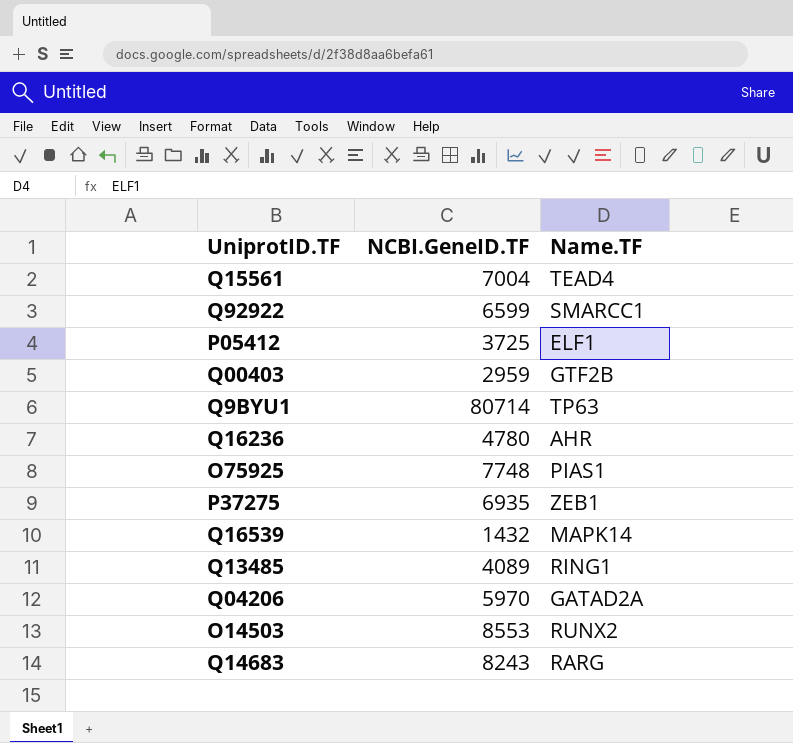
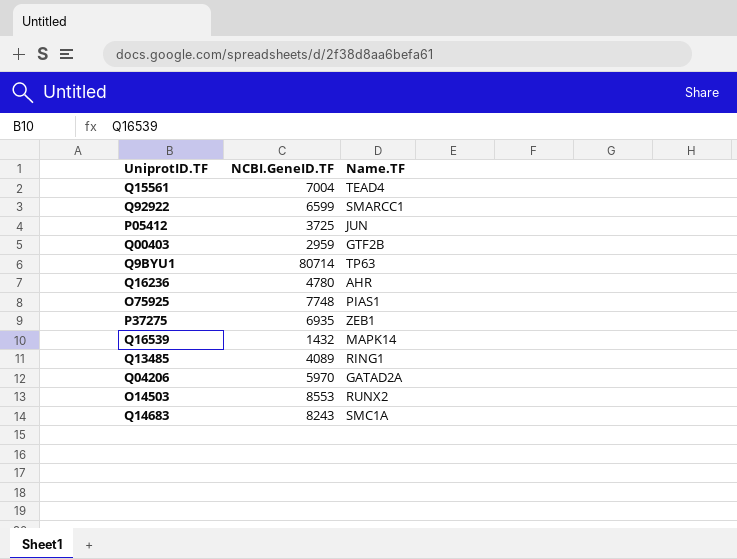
P05412 | Name.TF: ELF1 -> JUN
Q14683 | Name.TF: RARG -> SMC1A

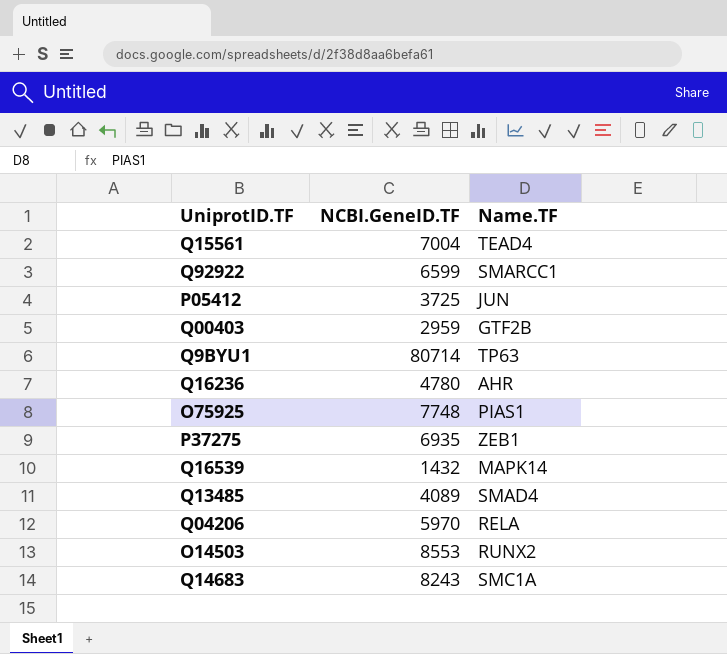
Q13485 | Name.TF: RING1 -> SMAD4
Q04206 | Name.TF: GATAD2A -> RELA

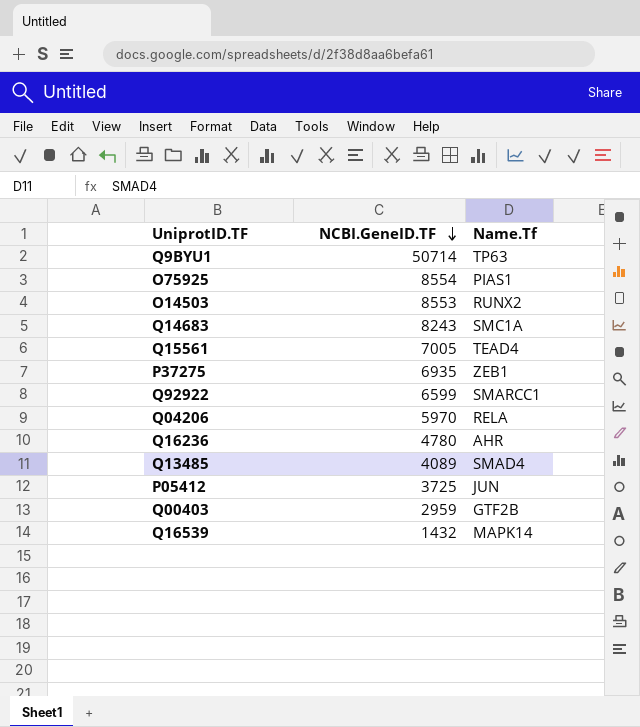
row order: none -> NCBI.GeneID.TF descending
column name: Name.TF -> Name.Tf
Q9BYU1 | NCBI.GeneID.TF: 80714 -> 50714
O75925 | NCBI.GeneID.TF: 7748 -> 8554
Q15561 | NCBI.GeneID.TF: 7004 -> 7005

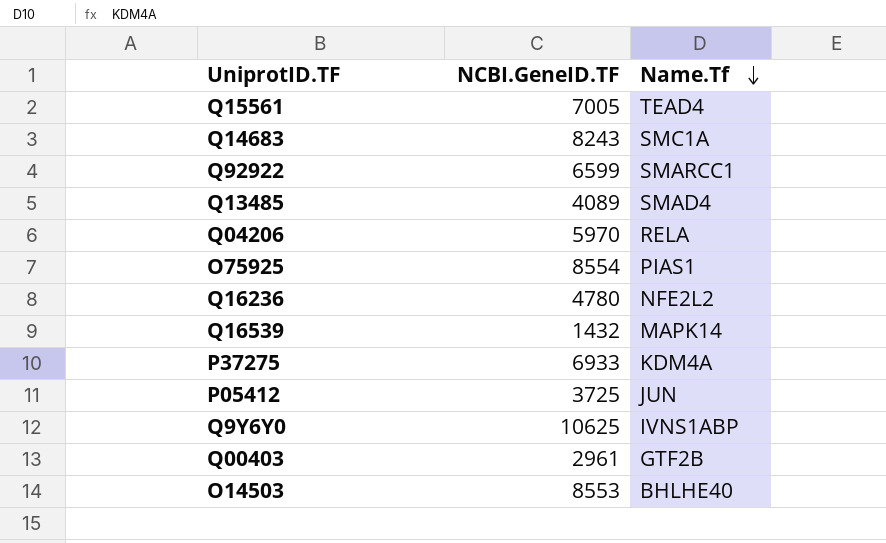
row order: NCBI.GeneID.TF descending -> Name.Tf descending
row Q9BYU1: 50714 | TP63 -> none
Q16236 | Name.Tf: AHR -> NFE2L2
P37275 | NCBI.GeneID.TF: 6935 -> 6933
P37275 | Name.Tf: ZEB1 -> KDM4A
row Q9Y6Y0: none -> 10625 | IVNS1ABP
Q00403 | NCBI.GeneID.TF: 2959 -> 2961
O14503 | Name.Tf: RUNX2 -> BHLHE40

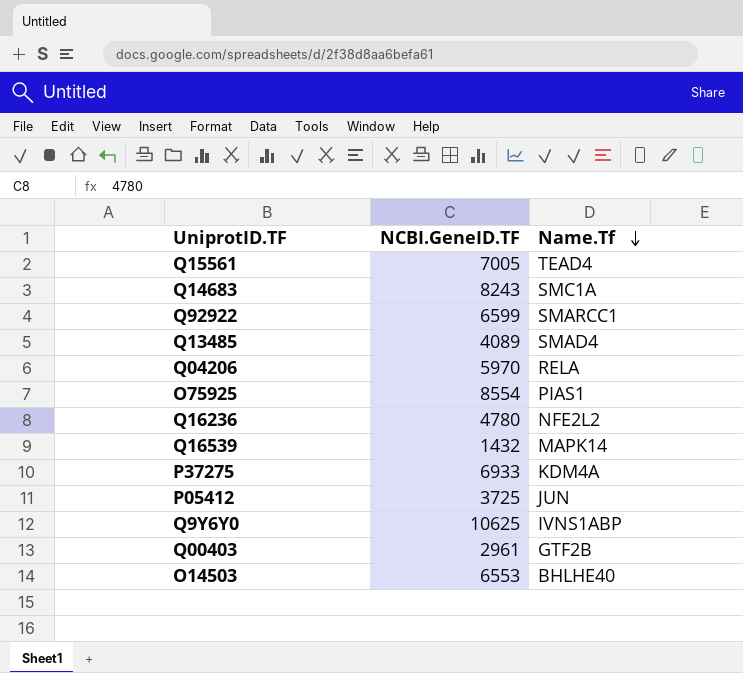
O14503 | NCBI.GeneID.TF: 8553 -> 6553

